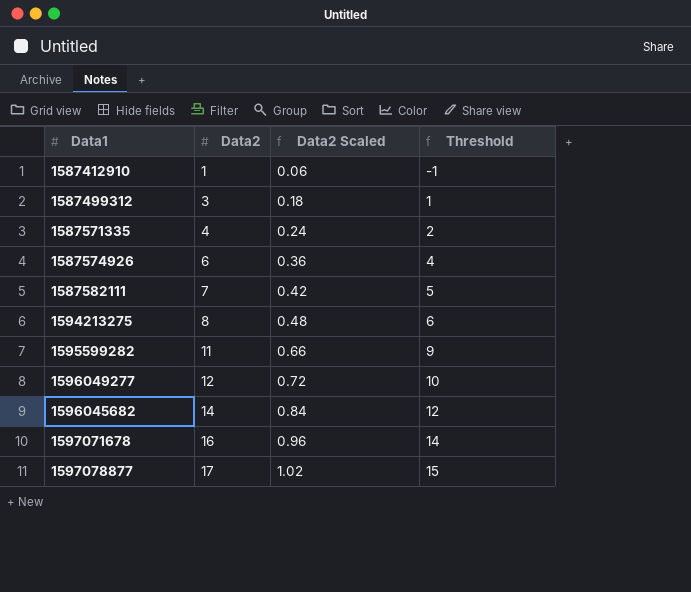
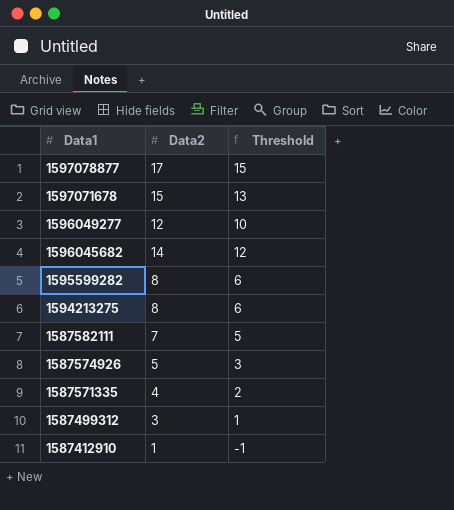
row order: Data2 ascending -> Data1 descending
column Data2 Scaled | formula: [Data2] * 0.06 -> none
1597071678 | Data2: 16 -> 15
1597071678 | Threshold: 14 -> 13
1595599282 | Data2: 11 -> 8
1595599282 | Threshold: 9 -> 6
1587574926 | Data2: 6 -> 5
1587574926 | Threshold: 4 -> 3

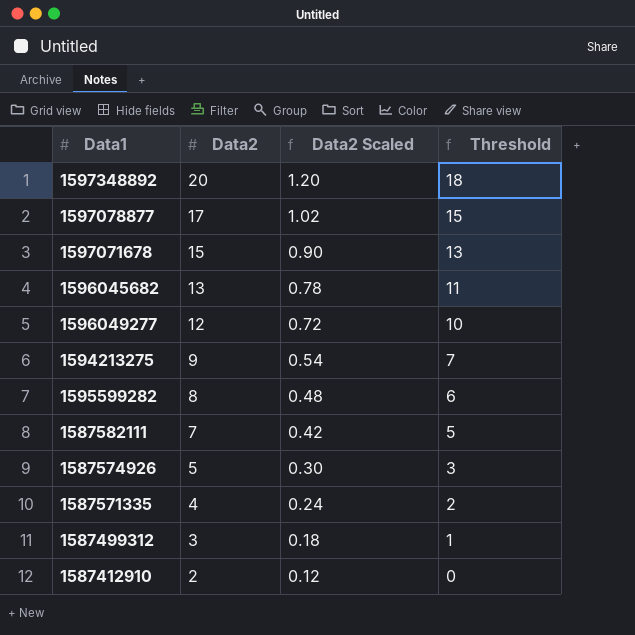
row order: Data1 descending -> Data2 descending
column Data2 Scaled | formula: none -> [Data2] * 0.06
row 1597348892: none -> 20 | 1.20 | 18
1596045682 | Data2: 14 -> 13
1596045682 | Threshold: 12 -> 11
1594213275 | Data2: 8 -> 9
1594213275 | Threshold: 6 -> 7
1587412910 | Data2: 1 -> 2
1587412910 | Threshold: -1 -> 0

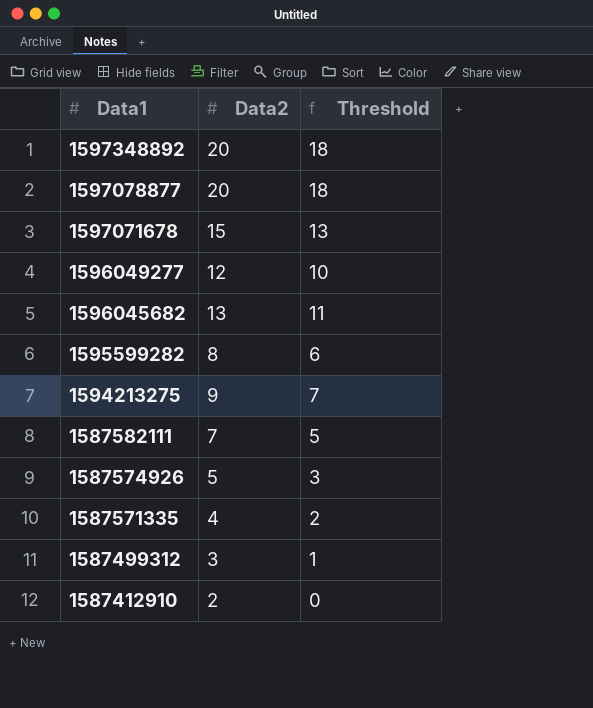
row order: Data2 descending -> Data1 descending
column Data2 Scaled | formula: [Data2] * 0.06 -> none
1597078877 | Data2: 17 -> 20
1597078877 | Threshold: 15 -> 18

